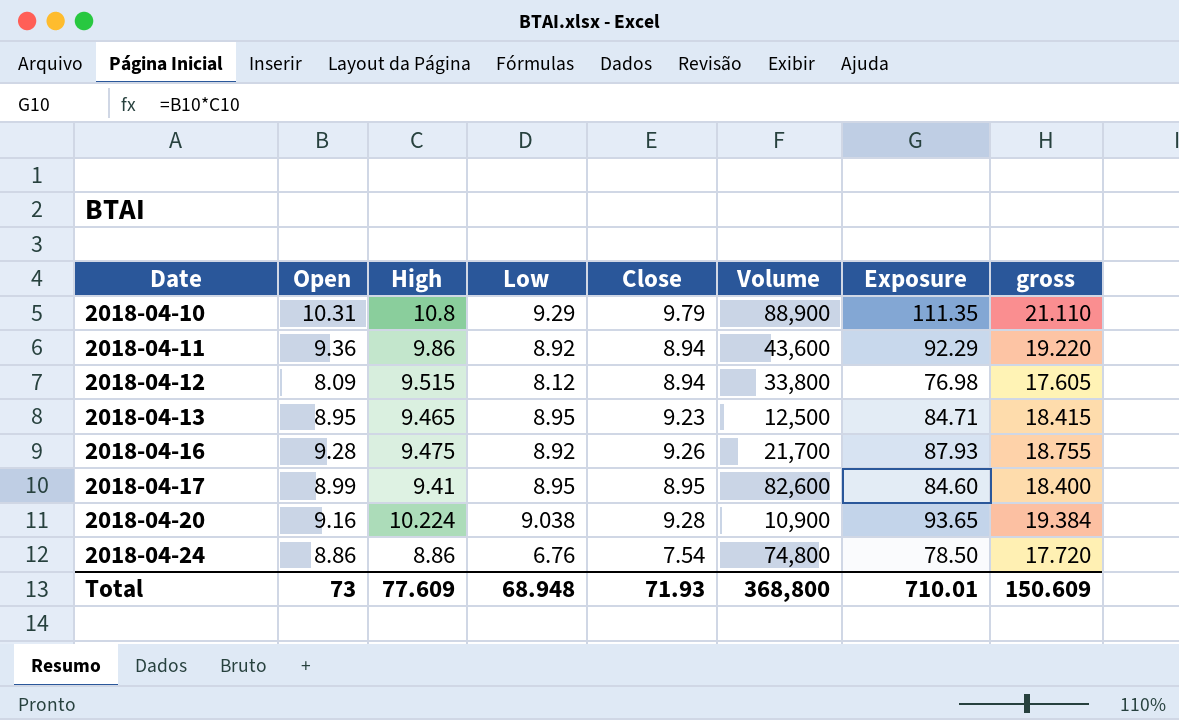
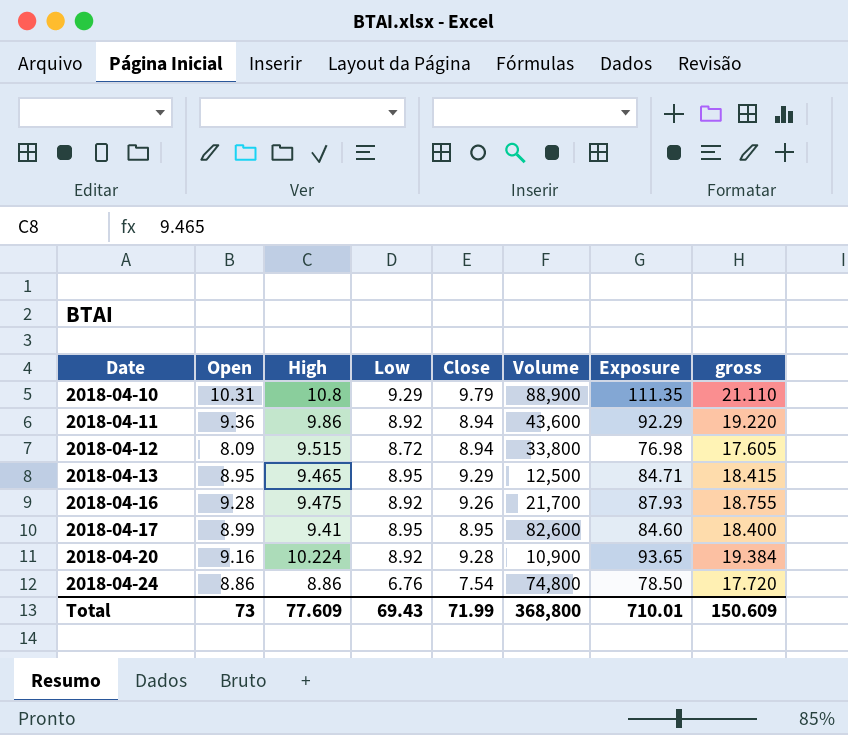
2018-04-12 | Low: 8.12 -> 8.72
2018-04-13 | Close: 9.23 -> 9.29
2018-04-20 | Low: 9.038 -> 8.92
Total | Low: 68.948 -> 69.43
Total | Close: 71.93 -> 71.99

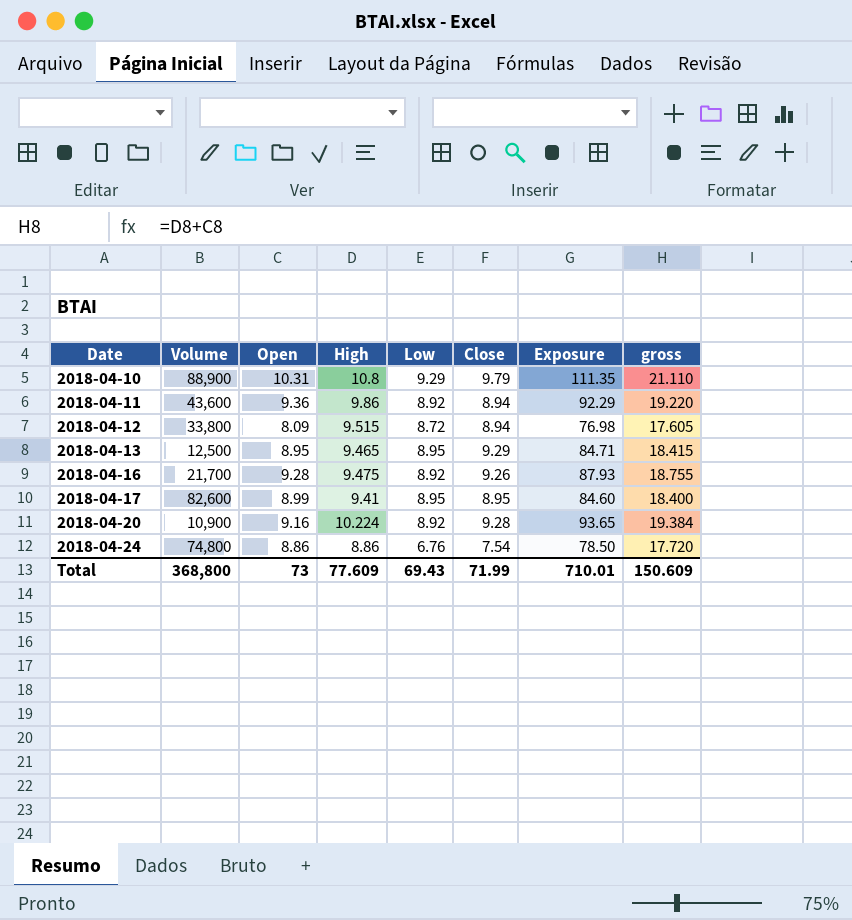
column Volume | position: 6 -> 2

